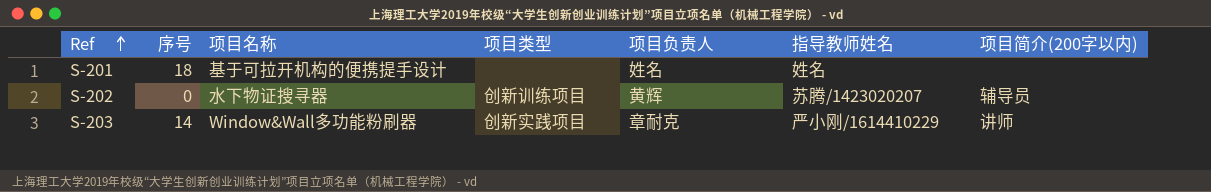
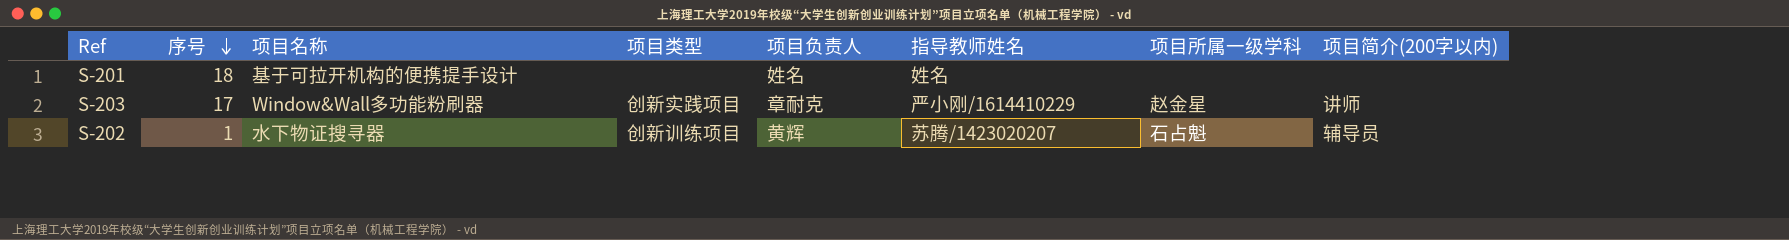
row order: Ref ascending -> 序号 descending
column 项目所属一级学科 | position: none -> 7
S-203 | 序号: 14 -> 17
S-202 | 序号: 0 -> 1

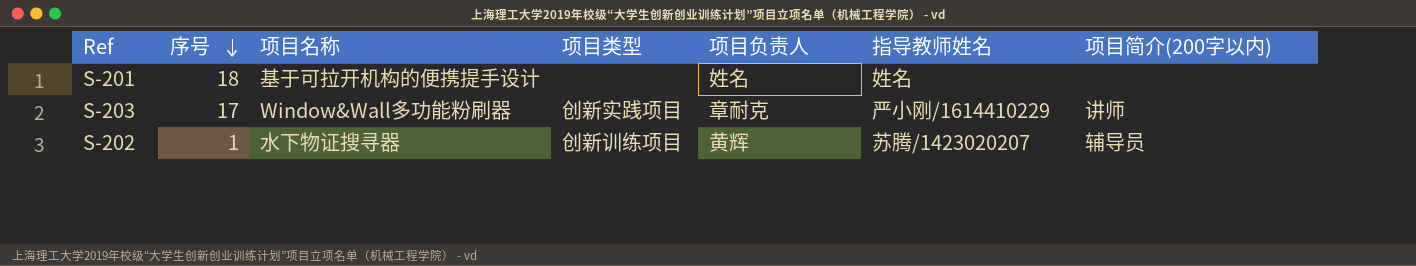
column 项目所属一级学科 | position: 7 -> none

